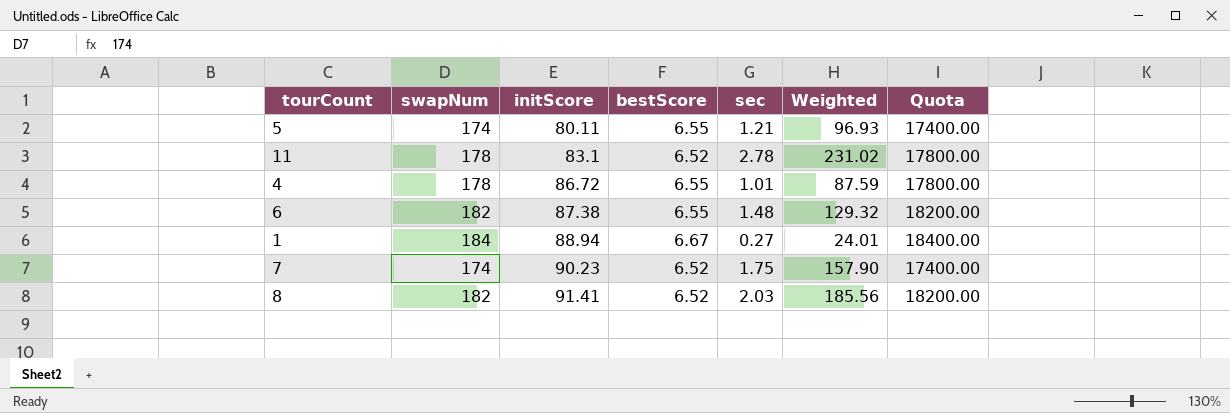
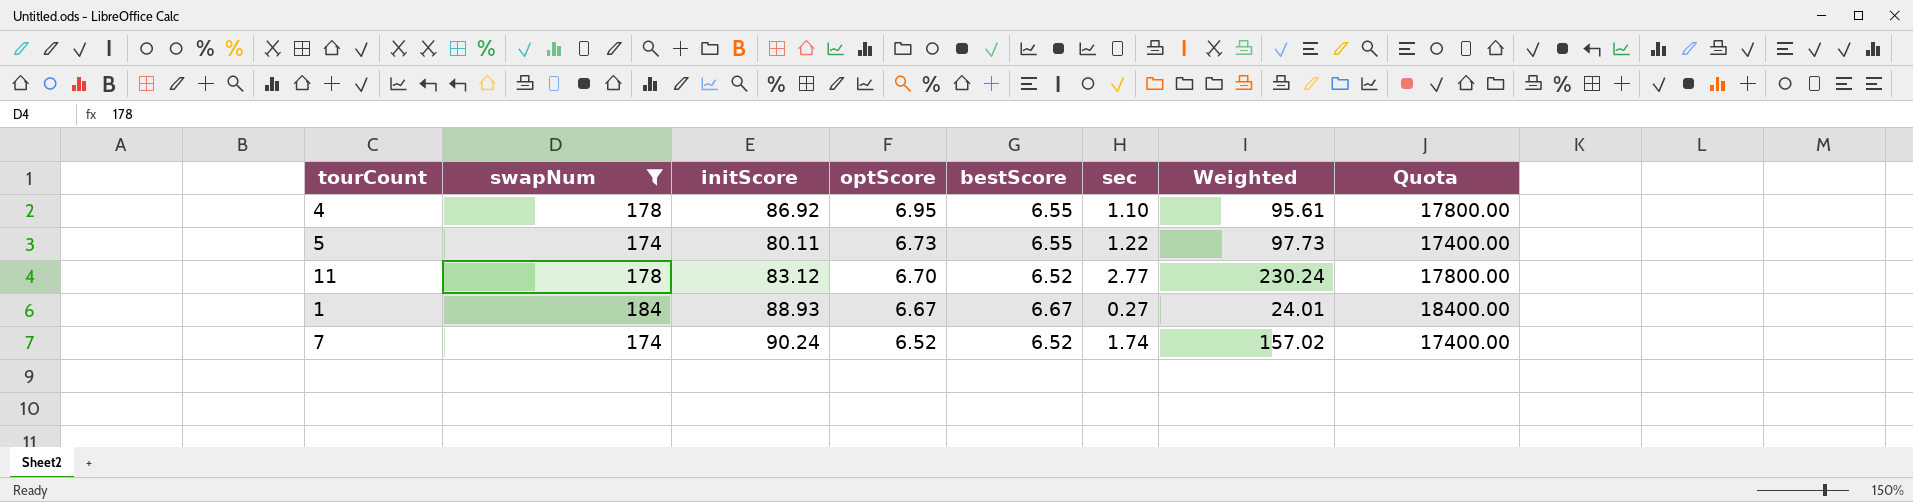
filter: none -> swapNum != 182
row order: initScore ascending -> optScore descending
column optScore | position: none -> 4
4 | initScore: 86.72 -> 86.92
4 | sec: 1.01 -> 1.10
4 | Weighted: 87.59 -> 95.61
5 | sec: 1.21 -> 1.22
5 | Weighted: 96.93 -> 97.73
11 | initScore: 83.1 -> 83.12
11 | sec: 2.78 -> 2.77
11 | Weighted: 231.02 -> 230.24
1 | initScore: 88.94 -> 88.93
7 | initScore: 90.23 -> 90.24
7 | sec: 1.75 -> 1.74
7 | Weighted: 157.90 -> 157.02

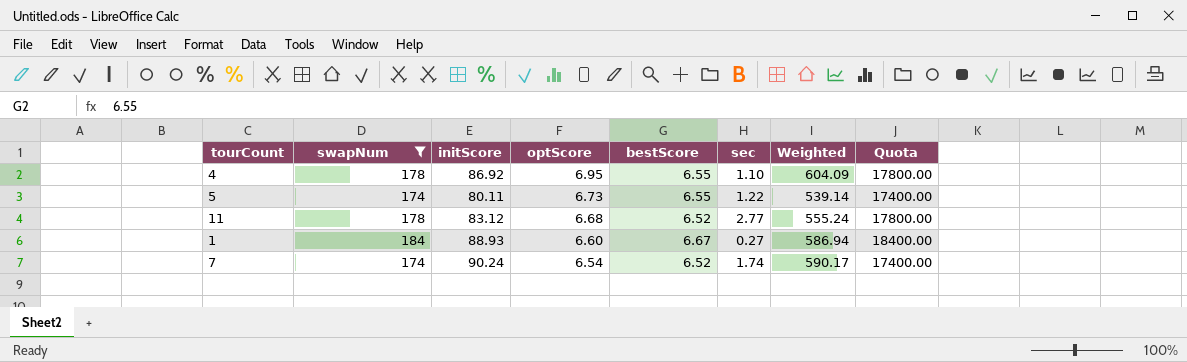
column Weighted | formula: [initScore] * [sec] -> [initScore] * [optScore]
11 | optScore: 6.70 -> 6.68
1 | optScore: 6.67 -> 6.60
7 | optScore: 6.52 -> 6.54

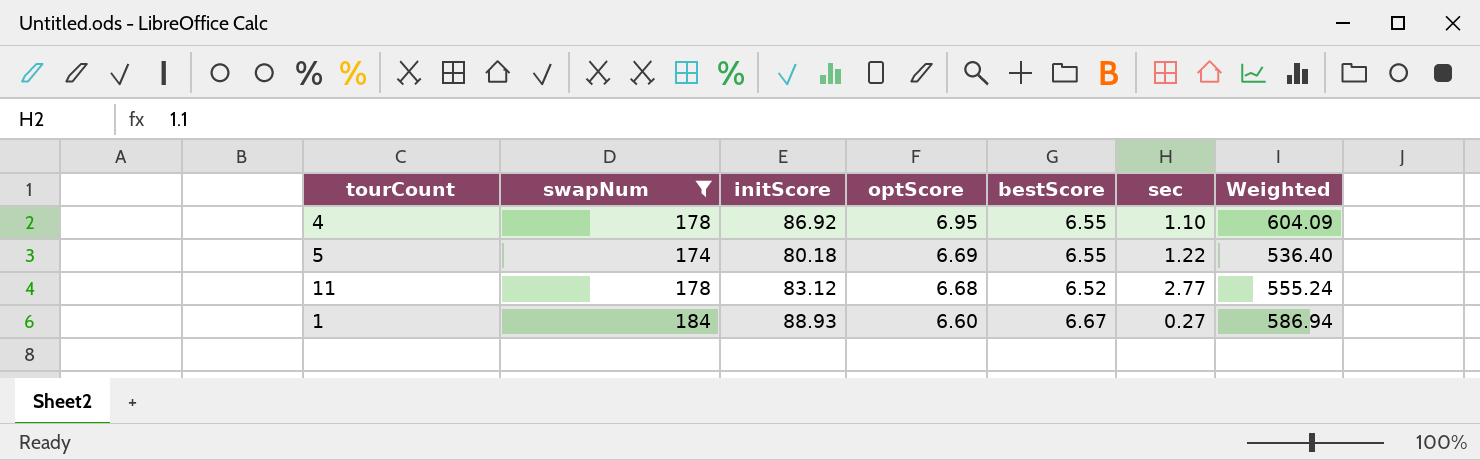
column Quota | formula: [swapNum] * 100 -> none
row 7: 174 | 90.24 | 6.54 | 6.52 | 1.74 | 590.17 | 17400.00 -> none
5 | initScore: 80.11 -> 80.18
5 | optScore: 6.73 -> 6.69
5 | Weighted: 539.14 -> 536.40

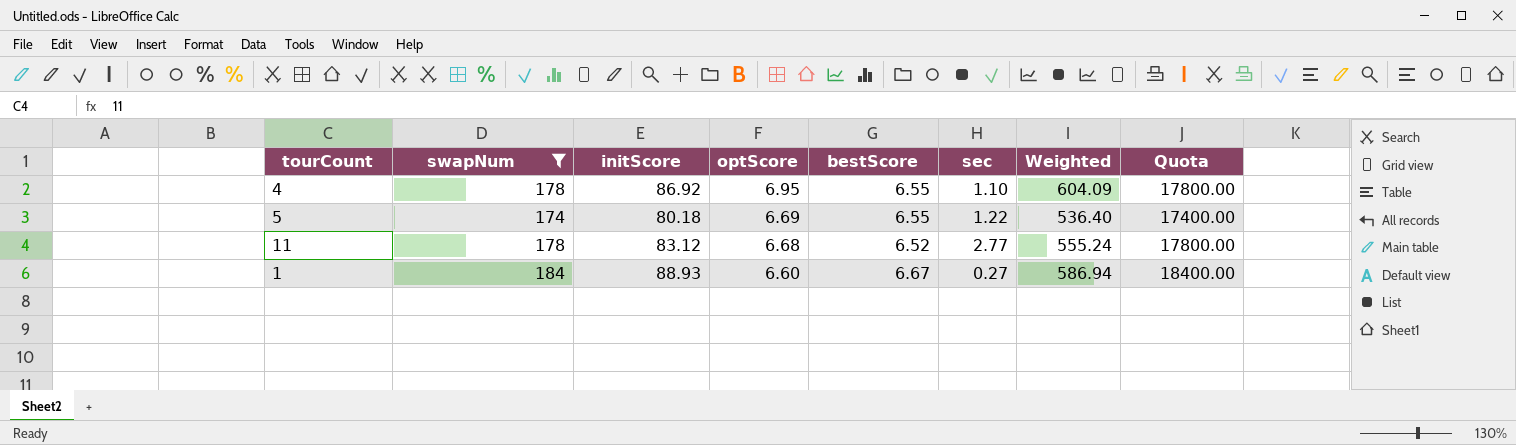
column Quota | formula: none -> [swapNum] * 100

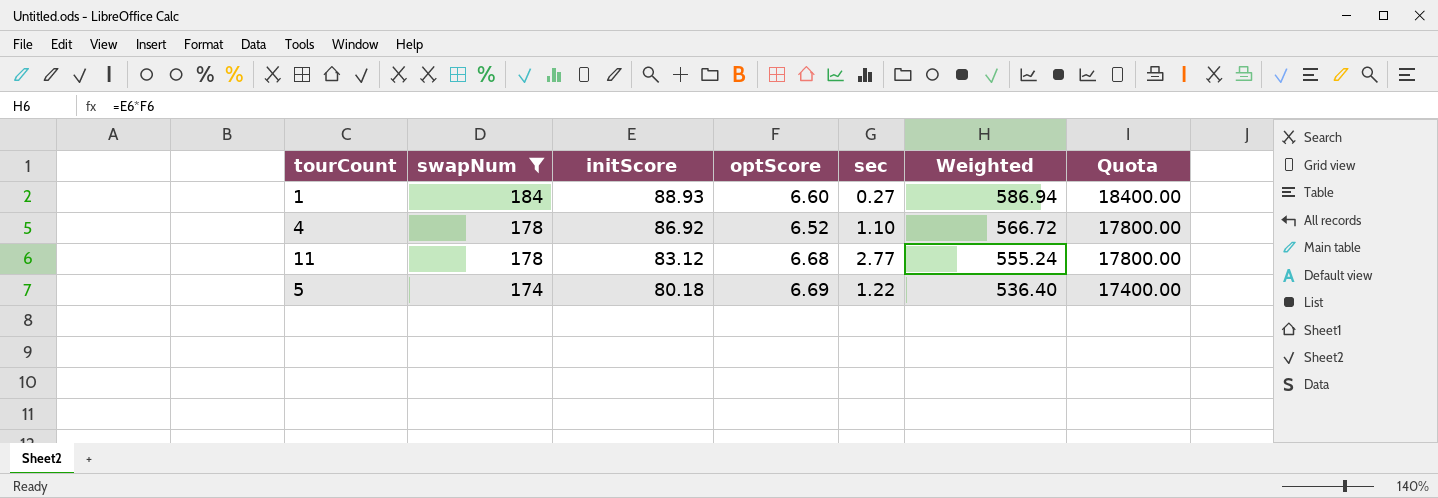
row order: optScore descending -> swapNum descending
column bestScore | position: 5 -> none
4 | optScore: 6.95 -> 6.52
4 | Weighted: 604.09 -> 566.72

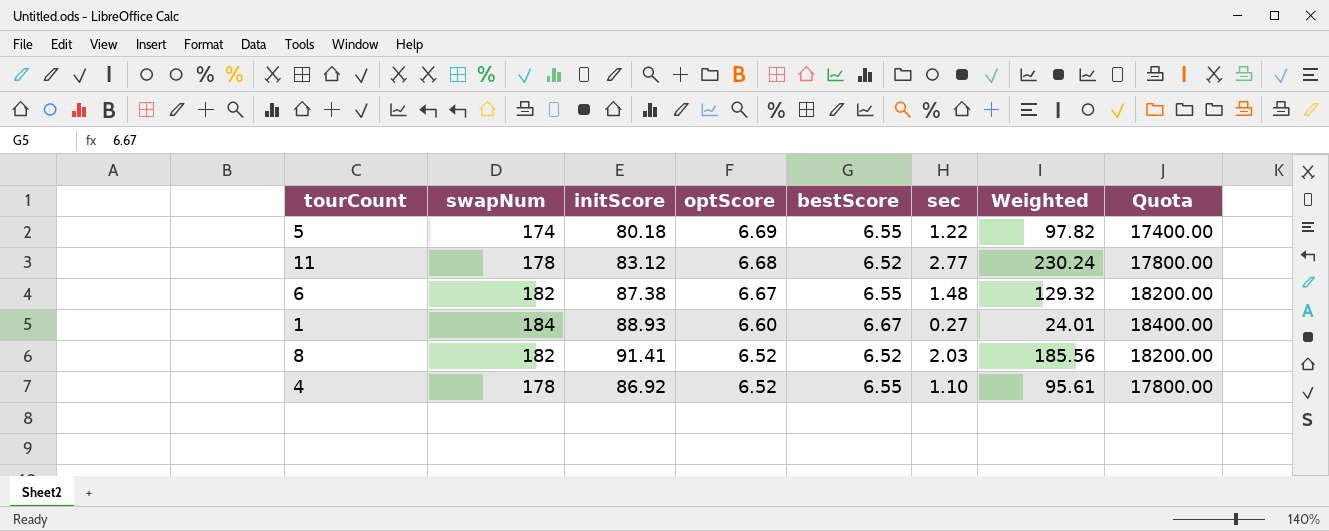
filter: swapNum != 182 -> none
row order: swapNum descending -> optScore descending
column bestScore | position: none -> 5
column Weighted | formula: [initScore] * [optScore] -> [initScore] * [sec]

